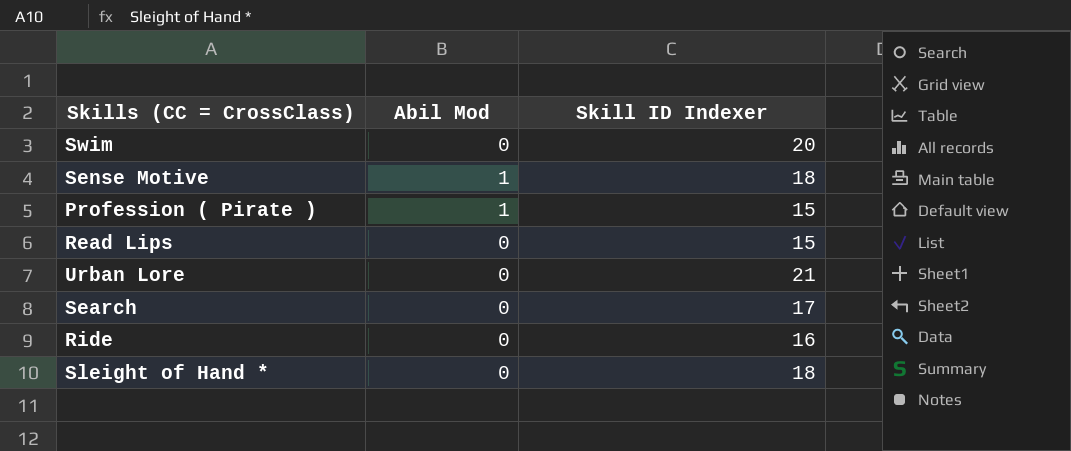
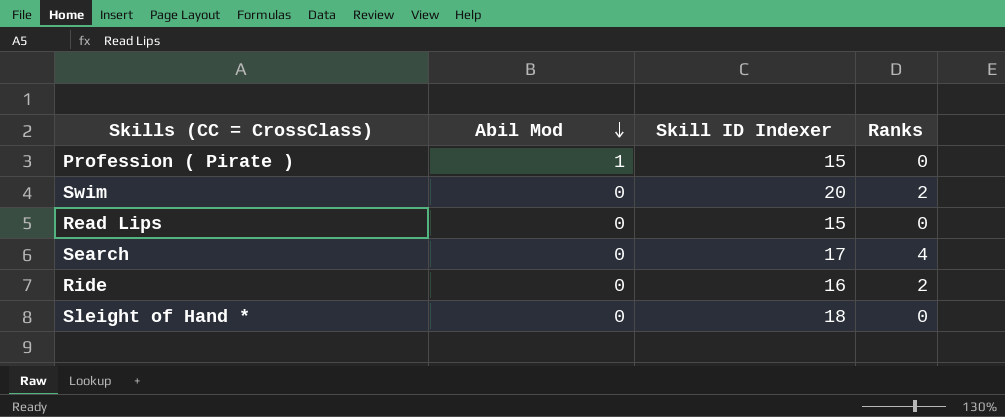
row order: none -> Abil Mod descending
column Ranks | position: none -> 4
row Sense Motive: 1 | 18 -> none
row Urban Lore: 0 | 21 -> none

